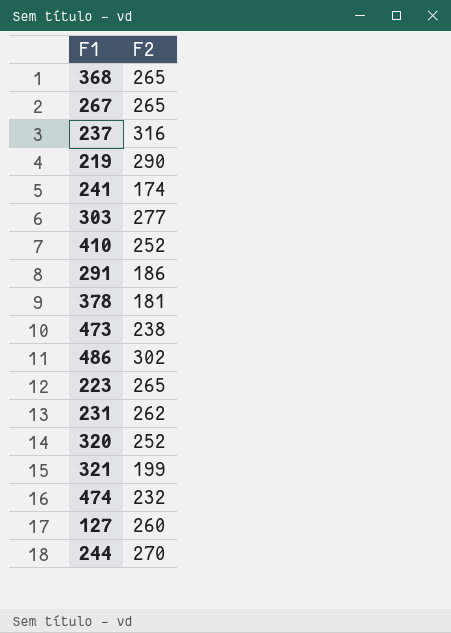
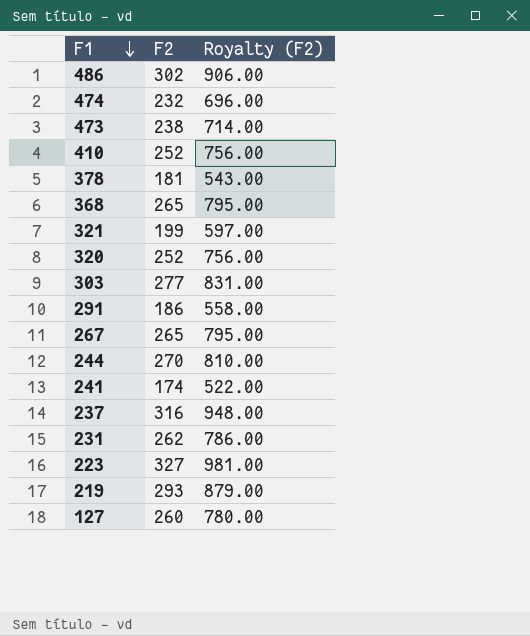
row order: none -> F1 descending
column Royalty (F2) | formula: none -> [F2] * 3
223 | F2: 265 -> 327
219 | F2: 290 -> 293

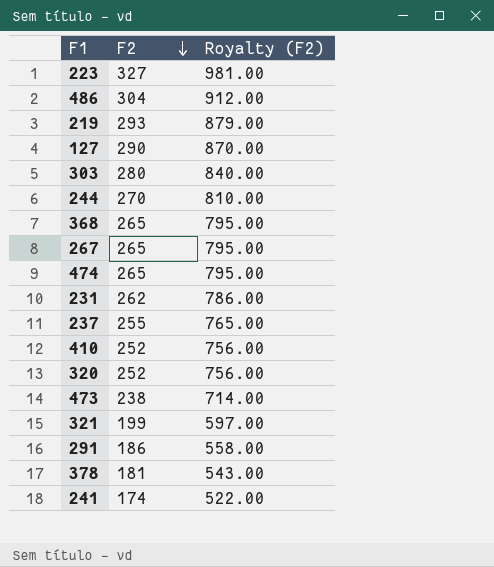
row order: F1 descending -> F2 descending
486 | F2: 302 -> 304
486 | Royalty (F2): 906.00 -> 912.00
127 | F2: 260 -> 290
127 | Royalty (F2): 780.00 -> 870.00
303 | F2: 277 -> 280
303 | Royalty (F2): 831.00 -> 840.00
474 | F2: 232 -> 265
474 | Royalty (F2): 696.00 -> 795.00
237 | F2: 316 -> 255
237 | Royalty (F2): 948.00 -> 765.00

